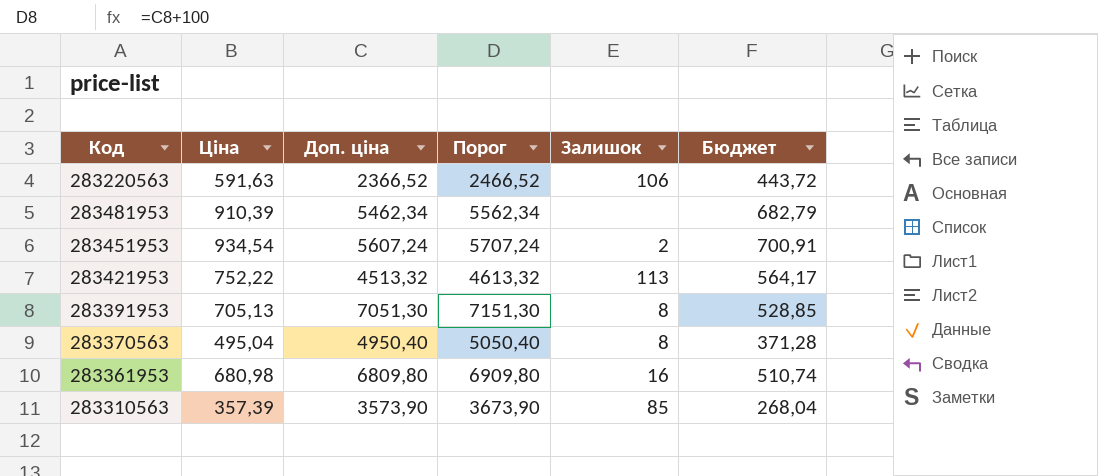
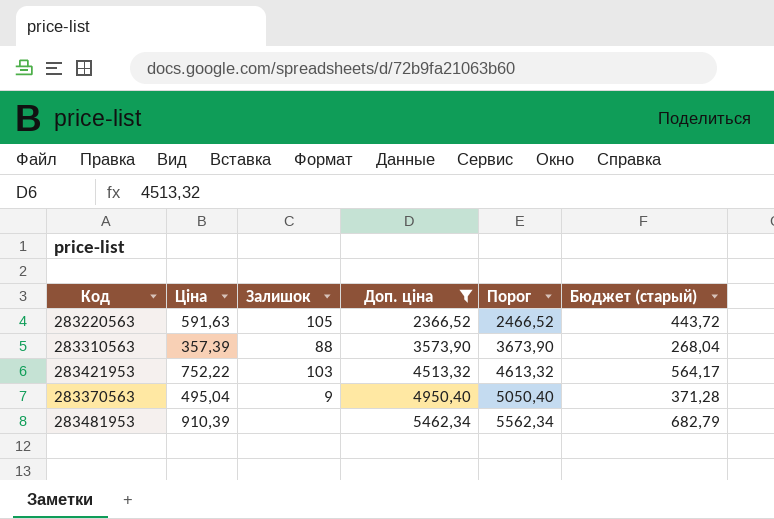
filter: none -> Доп. ціна <= 5462,34
row order: none -> Доп. ціна ascending
column Залишок | position: 5 -> 3
column name: Бюджет -> Бюджет (старый)
283220563 | Залишок: 106 -> 105
283310563 | Залишок: 85 -> 88
283421953 | Залишок: 113 -> 103
283370563 | Залишок: 8 -> 9

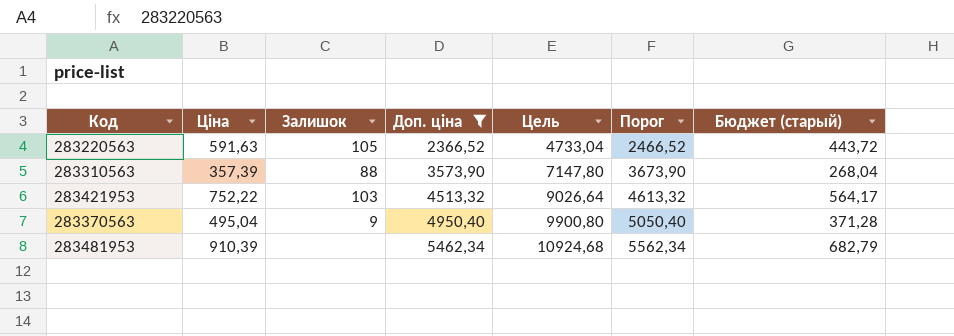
column Цель | formula: none -> [Доп. ціна] * 2

